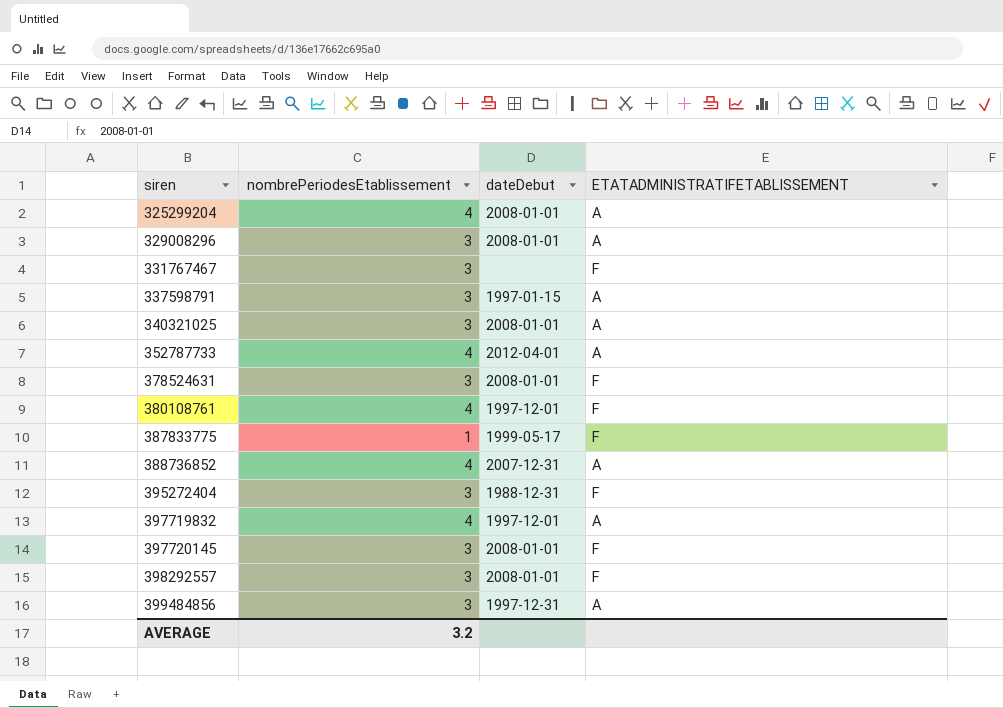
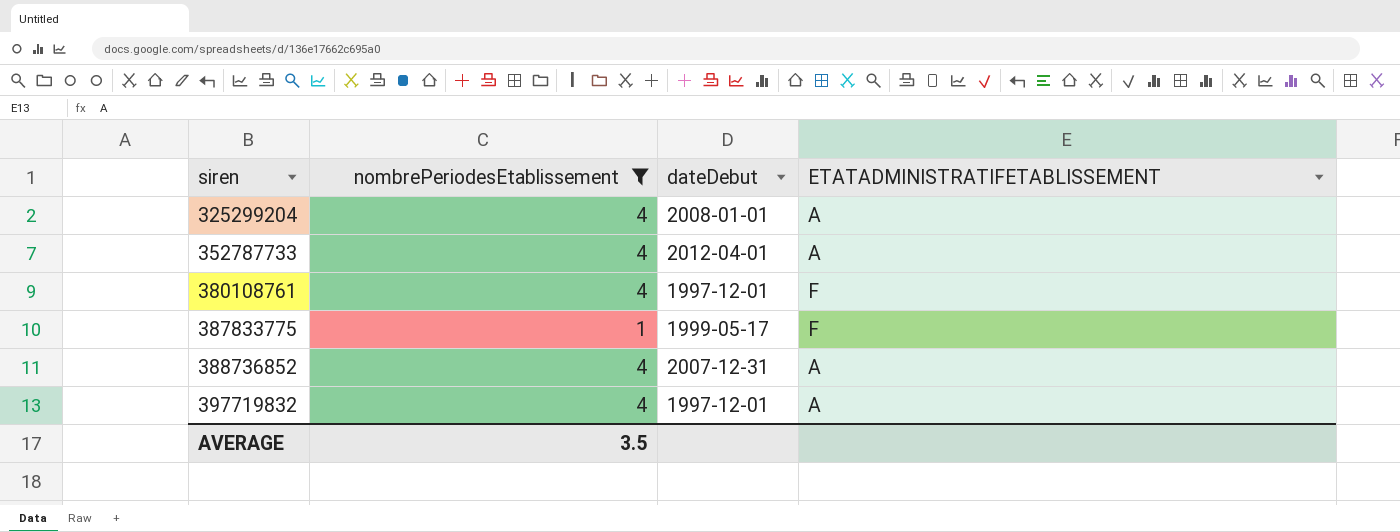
filter: none -> nombrePeriodesEtablissement != 3
AVERAGE | nombrePeriodesEtablissement: 3.2 -> 3.5

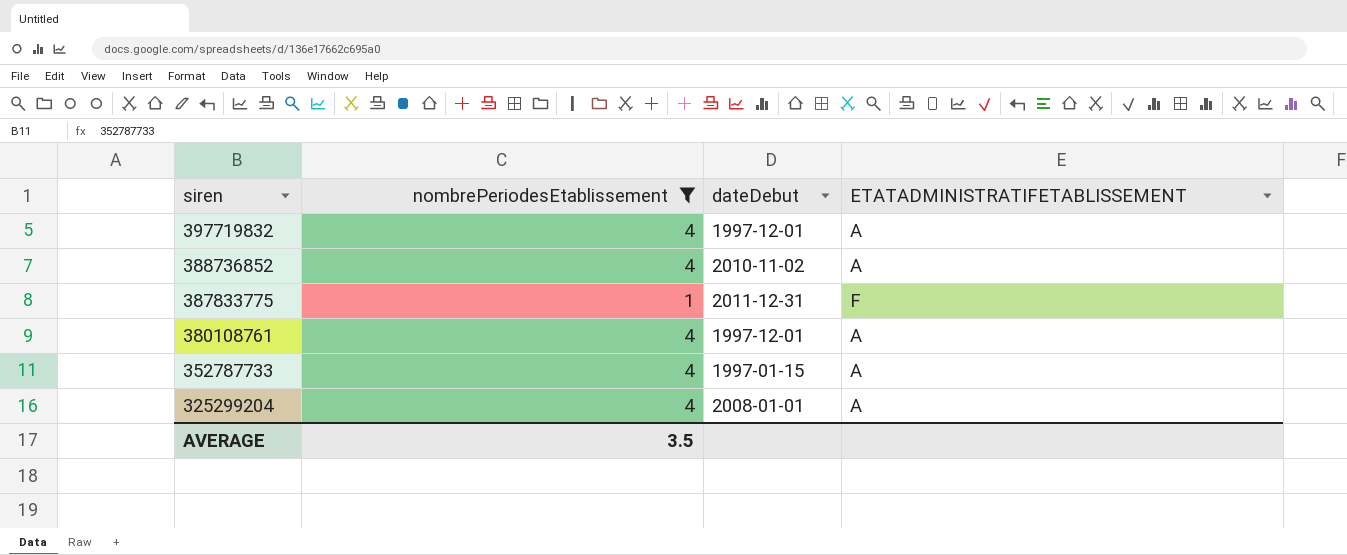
row order: siren ascending -> siren descending
388736852 | dateDebut: 2007-12-31 -> 2010-11-02
387833775 | dateDebut: 1999-05-17 -> 2011-12-31
380108761 | ETATADMINISTRATIFETABLISSEMENT: F -> A
352787733 | dateDebut: 2012-04-01 -> 1997-01-15

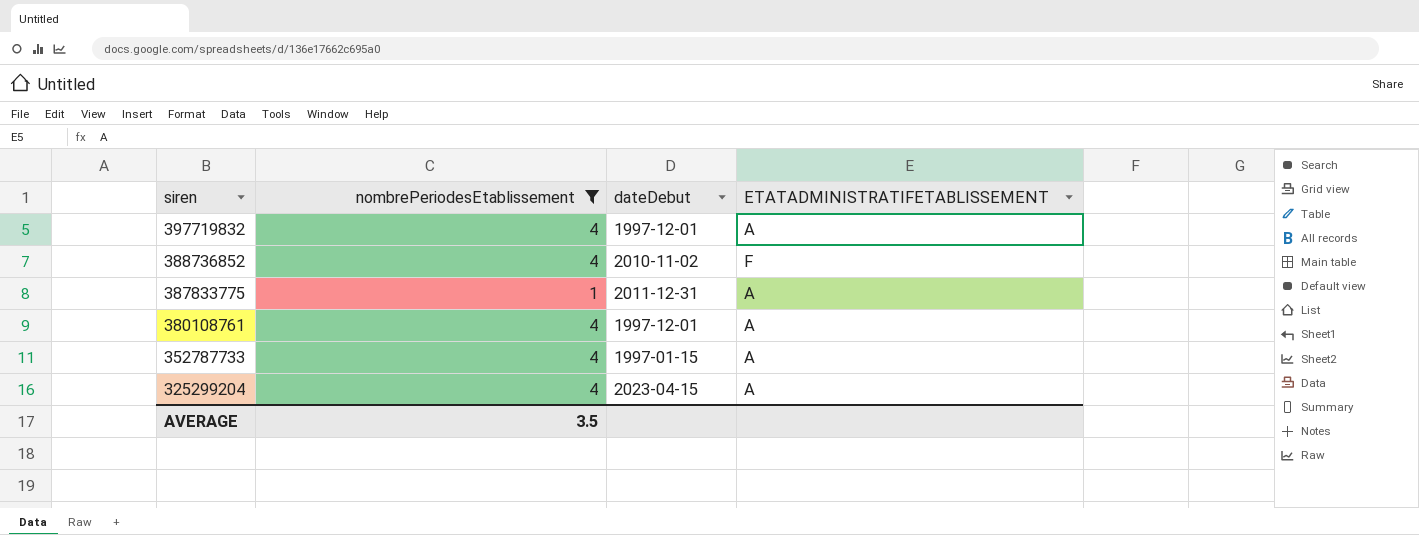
388736852 | ETATADMINISTRATIFETABLISSEMENT: A -> F
387833775 | ETATADMINISTRATIFETABLISSEMENT: F -> A
325299204 | dateDebut: 2008-01-01 -> 2023-04-15

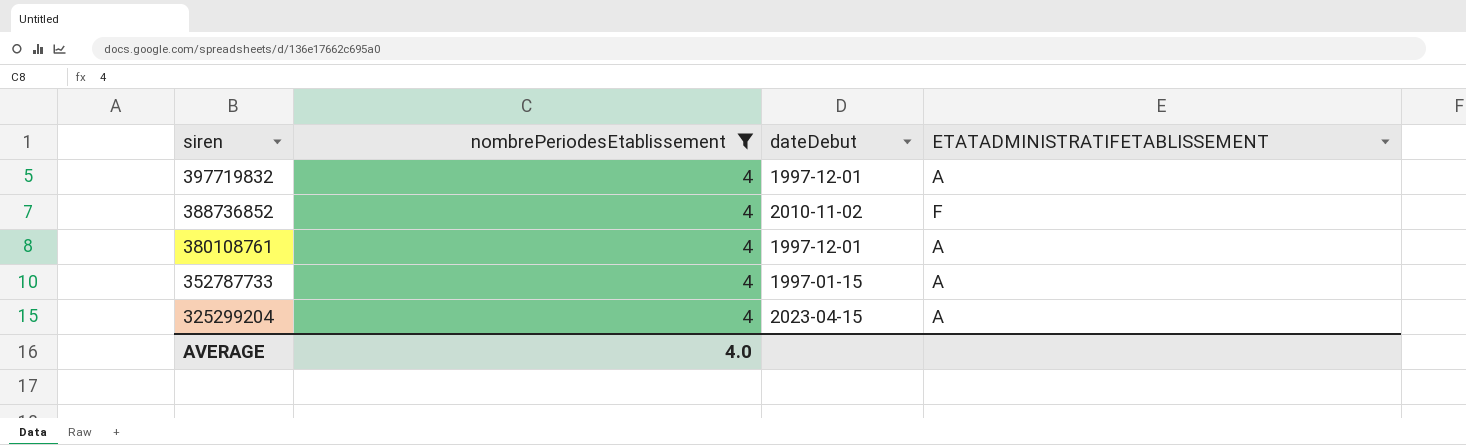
row 387833775: 1 | 2011-12-31 | A -> none
AVERAGE | nombrePeriodesEtablissement: 3.5 -> 4.0

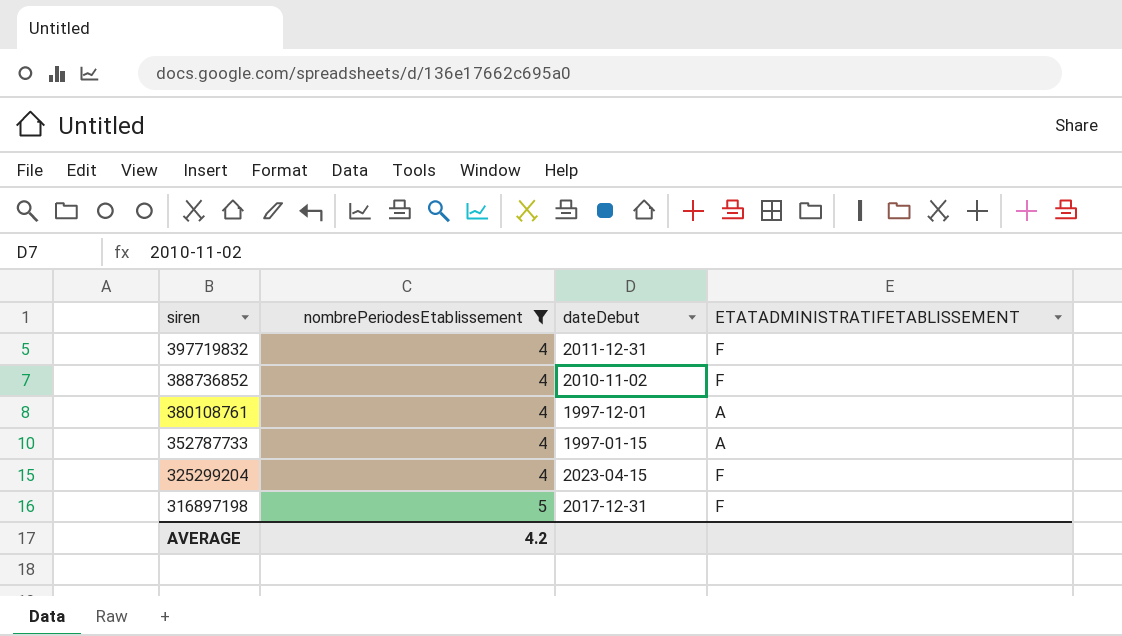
397719832 | dateDebut: 1997-12-01 -> 2011-12-31
397719832 | ETATADMINISTRATIFETABLISSEMENT: A -> F
325299204 | ETATADMINISTRATIFETABLISSEMENT: A -> F
row 316897198: none -> 5 | 2017-12-31 | F
AVERAGE | nombrePeriodesEtablissement: 4.0 -> 4.2

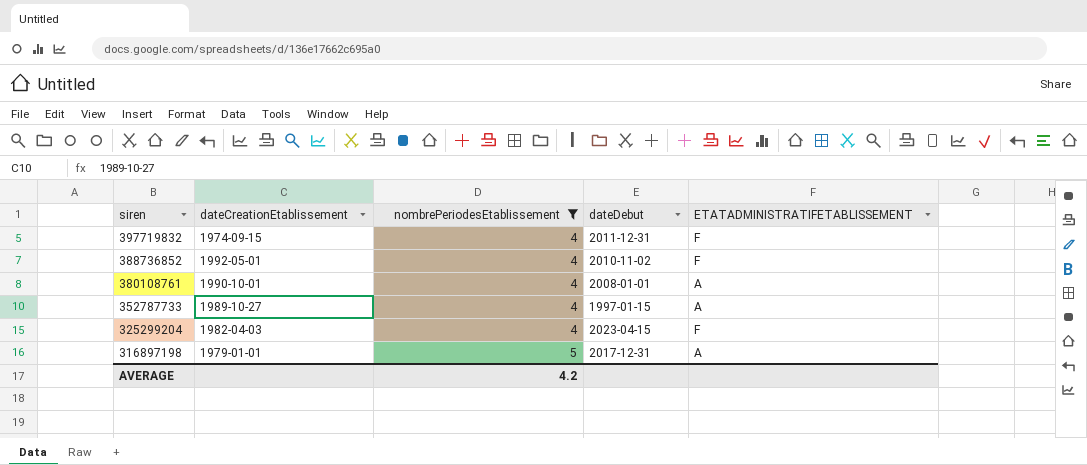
column dateCreationEtablissement | position: none -> 2
380108761 | dateDebut: 1997-12-01 -> 2008-01-01
316897198 | ETATADMINISTRATIFETABLISSEMENT: F -> A

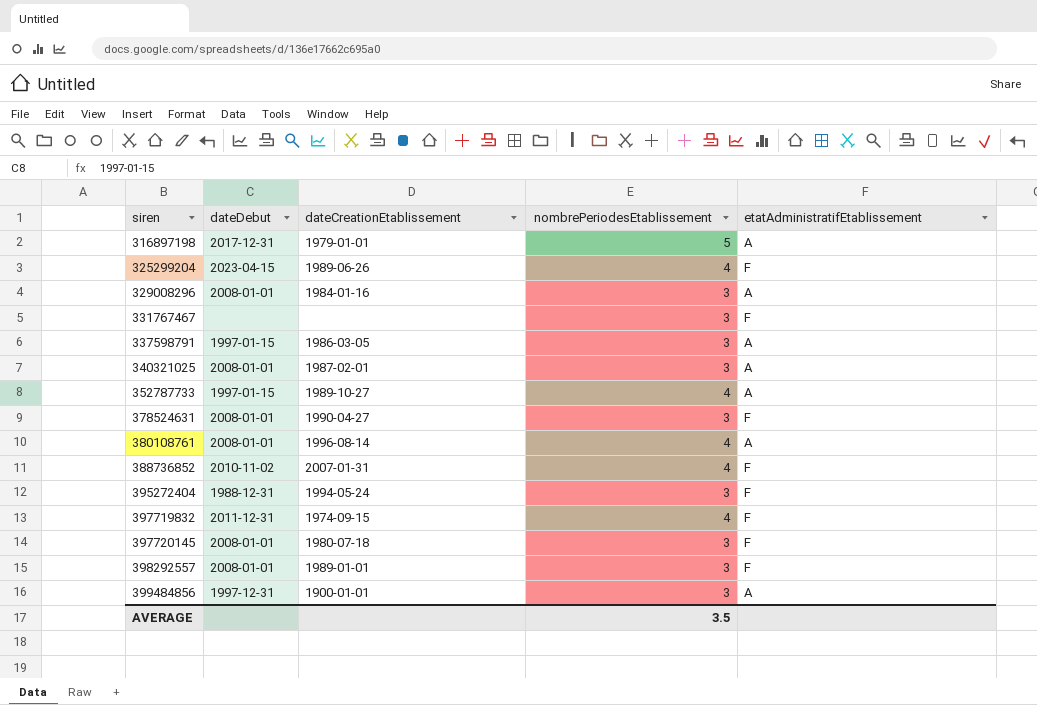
filter: nombrePeriodesEtablissement != 3 -> none
row order: siren descending -> siren ascending
column dateDebut | position: 4 -> 2
column name: ETATADMINISTRATIFETABLISSEMENT -> etatAdministratifEtablissement
325299204 | dateCreationEtablissement: 1982-04-03 -> 1989-06-26
380108761 | dateCreationEtablissement: 1990-10-01 -> 1996-08-14
388736852 | dateCreationEtablissement: 1992-05-01 -> 2007-01-31
AVERAGE | nombrePeriodesEtablissement: 4.2 -> 3.5

